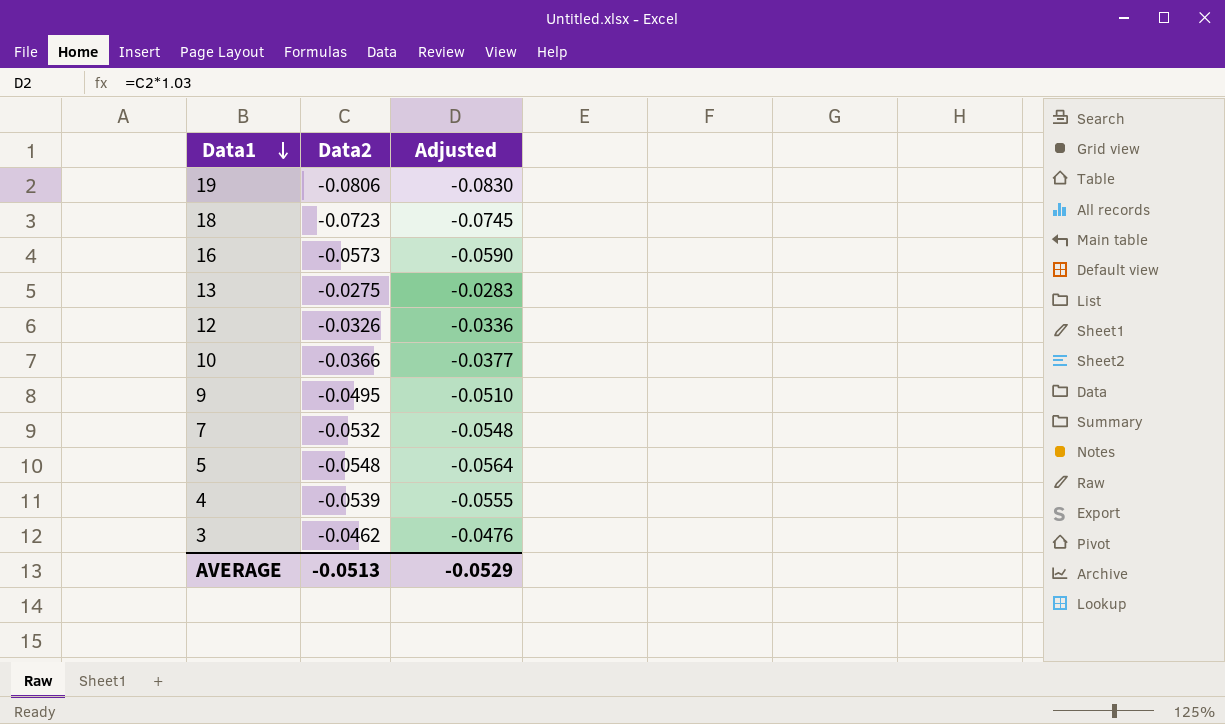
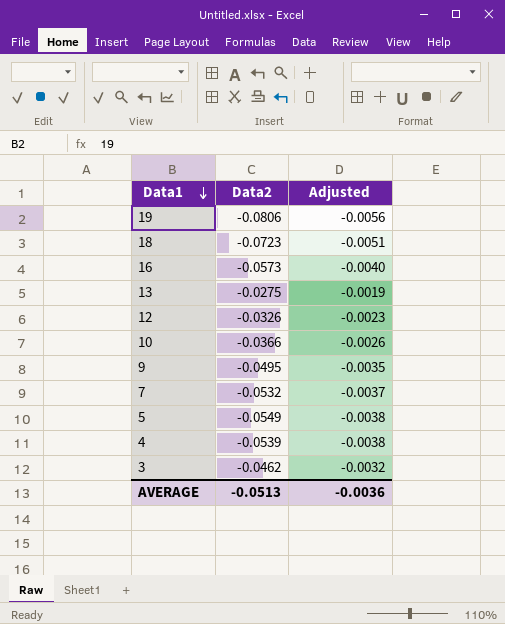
column Adjusted | formula: [Data2] * 1.03 -> [Data2] * 0.07
5 | Data2: -0.0548 -> -0.0549
AVERAGE | Adjusted: -0.0529 -> -0.0036

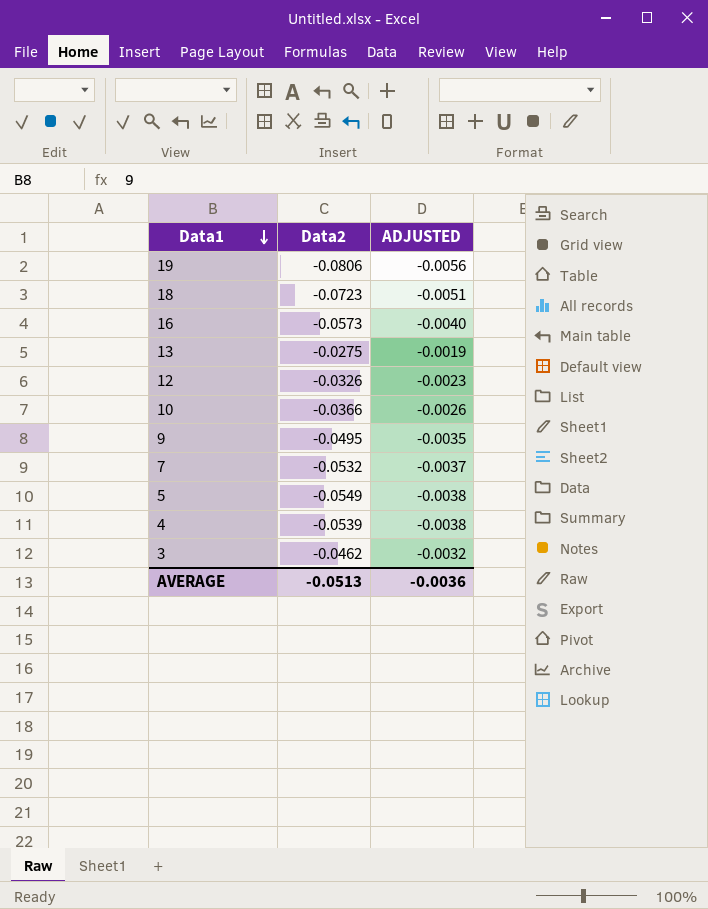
column name: Adjusted -> ADJUSTED

